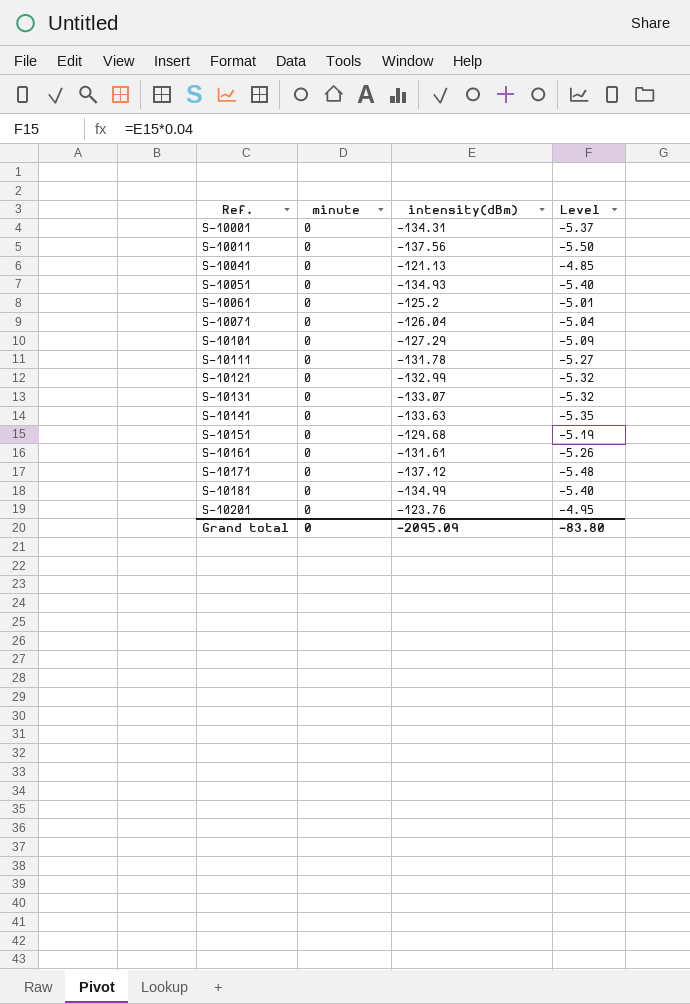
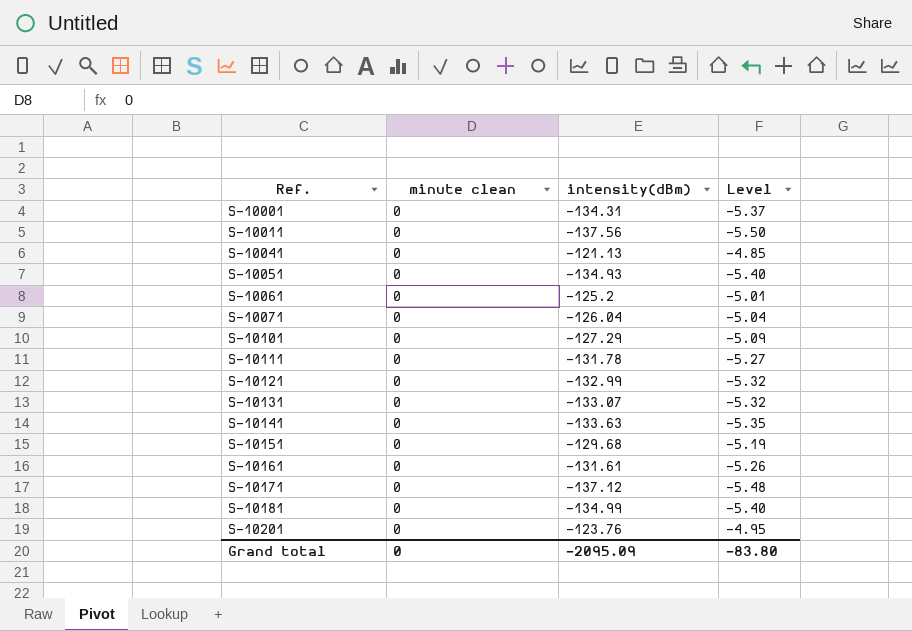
column name: minute -> minute clean

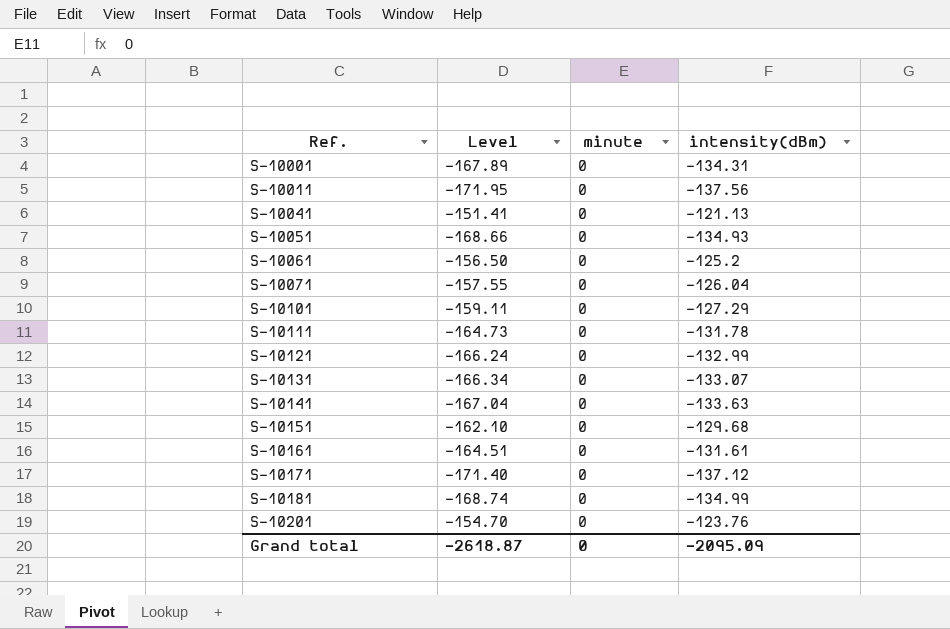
column Level | formula: [intensity(dBm)] * 0.04 -> [intensity(dBm)] * 1.25
column Level | position: 4 -> 2
column name: minute clean -> minute
Grand total | Level: -83.80 -> -2618.87

